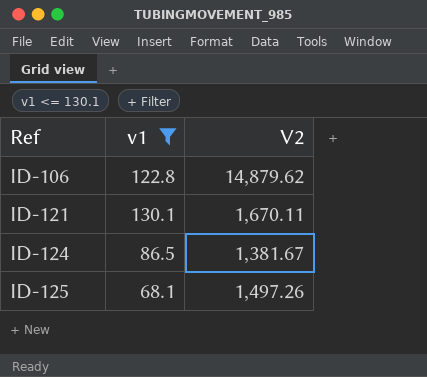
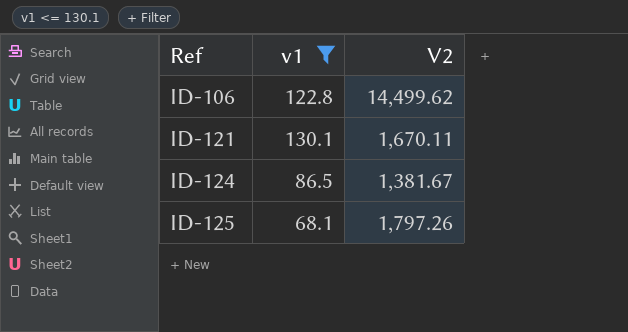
ID-106 | V2: 14,879.62 -> 14,499.62
ID-125 | V2: 1,497.26 -> 1,797.26

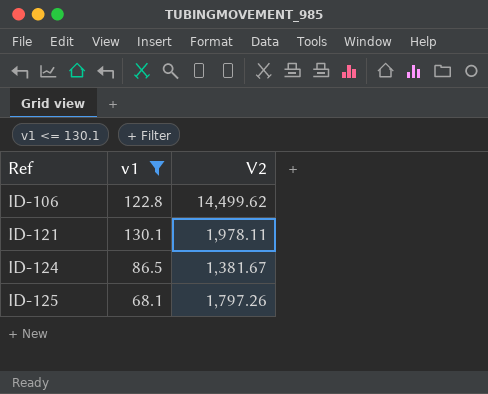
ID-121 | V2: 1,670.11 -> 1,978.11

